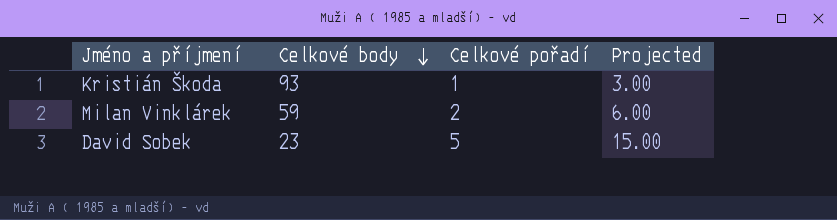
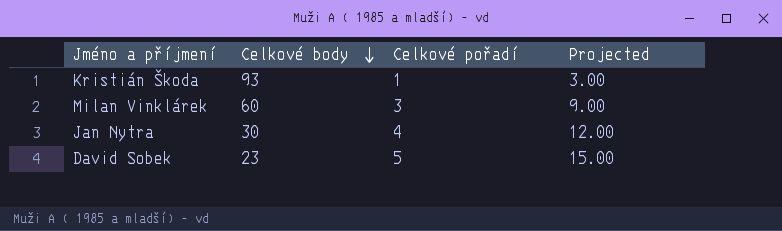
Milan Vinklárek | Celkové body: 59 -> 60
Milan Vinklárek | Celkové pořadí: 2 -> 3
Milan Vinklárek | Projected: 6.00 -> 9.00
row Jan Nytra: none -> 30 | 4 | 12.00

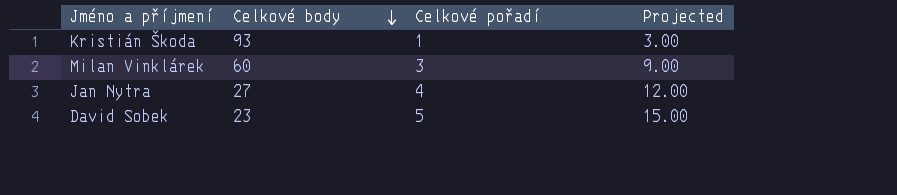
Jan Nytra | Celkové body: 30 -> 27

